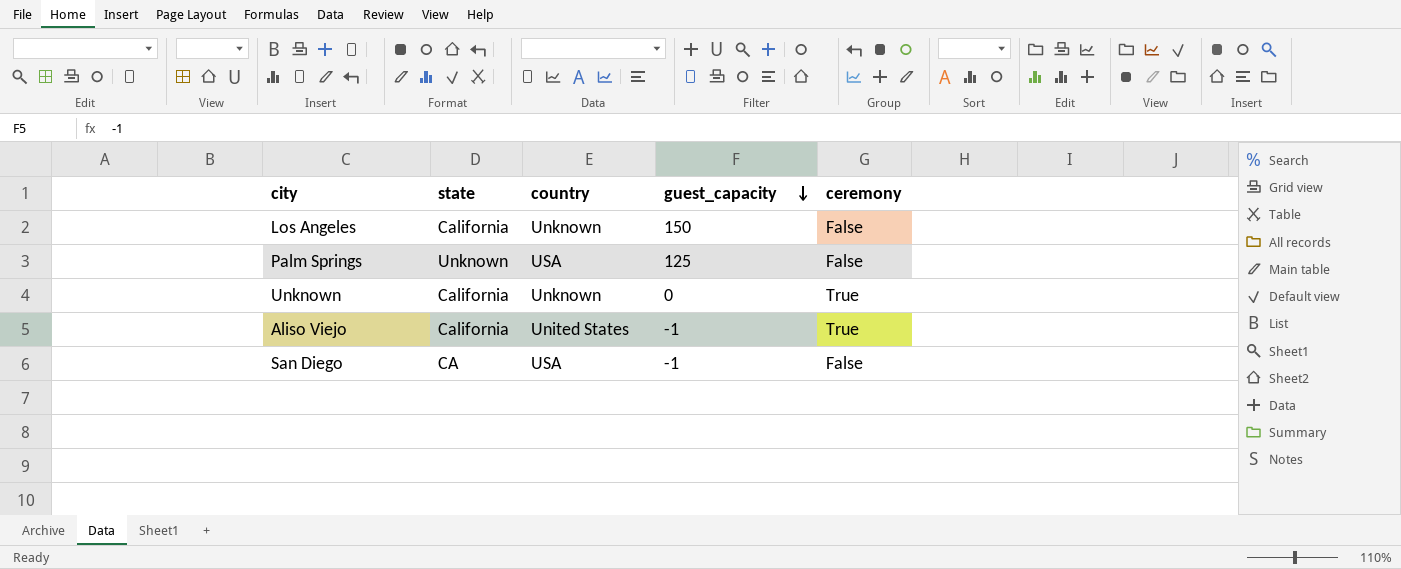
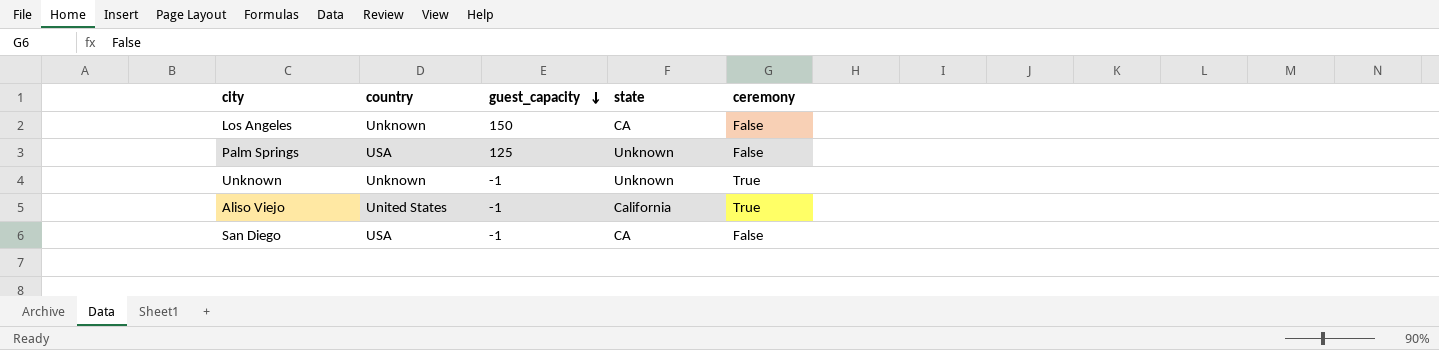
column state | position: 2 -> 4
Los Angeles | state: California -> CA
Unknown | guest_capacity: 0 -> -1
Unknown | state: California -> Unknown

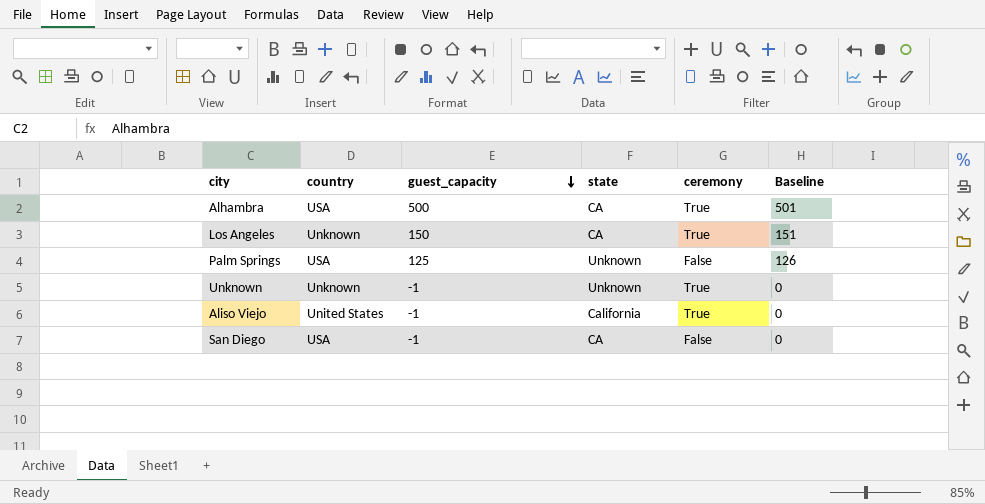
column Baseline | formula: none -> [guest_capacity] + 1
row Alhambra: none -> USA | 500 | CA | True | 501
Los Angeles | ceremony: False -> True

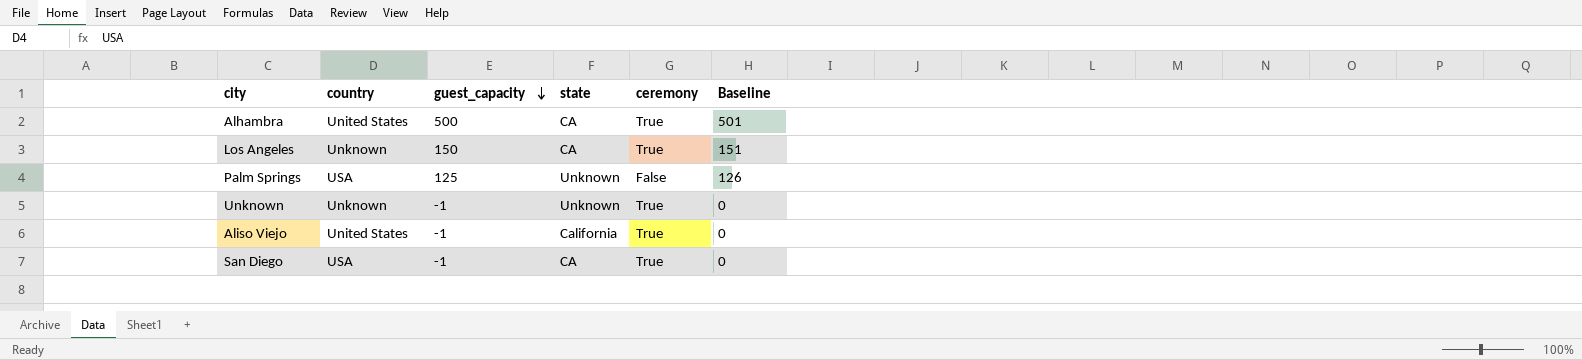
Alhambra | country: USA -> United States
San Diego | ceremony: False -> True

